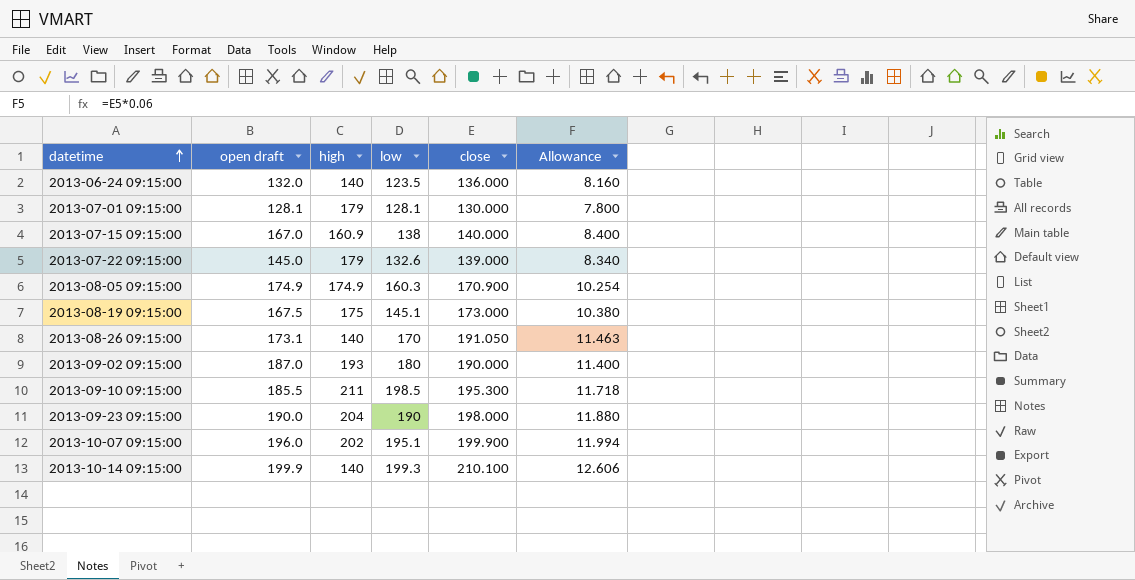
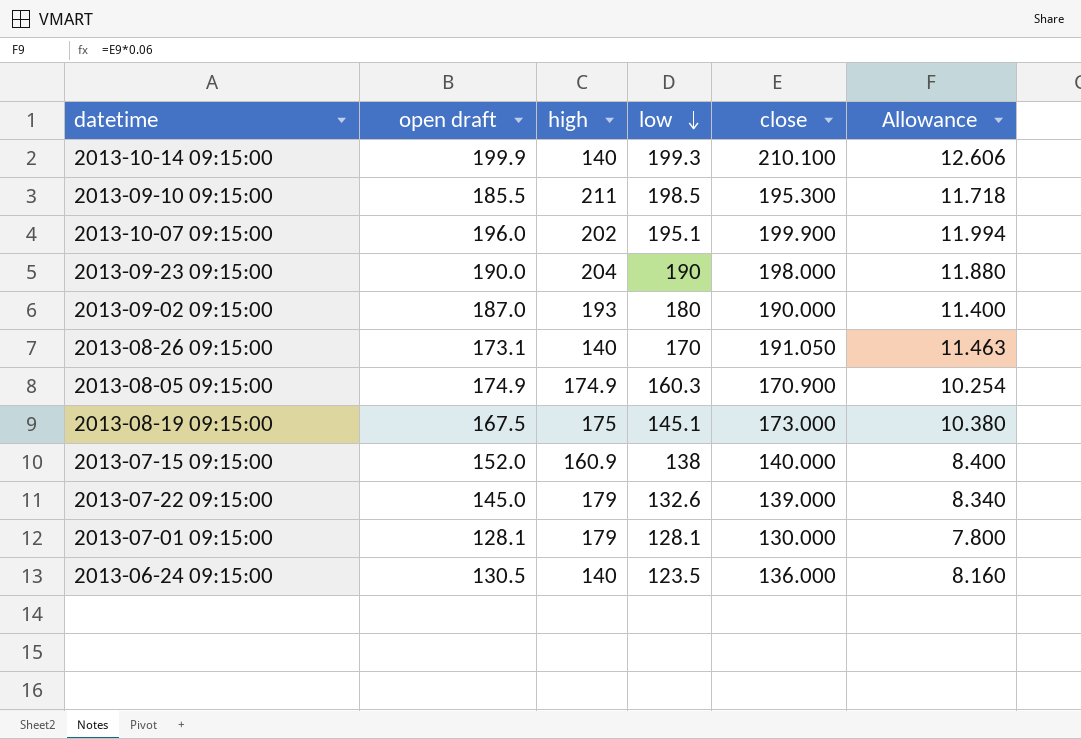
row order: datetime ascending -> low descending
2013-07-15 09:15:00 | open draft: 167.0 -> 152.0
2013-06-24 09:15:00 | open draft: 132.0 -> 130.5

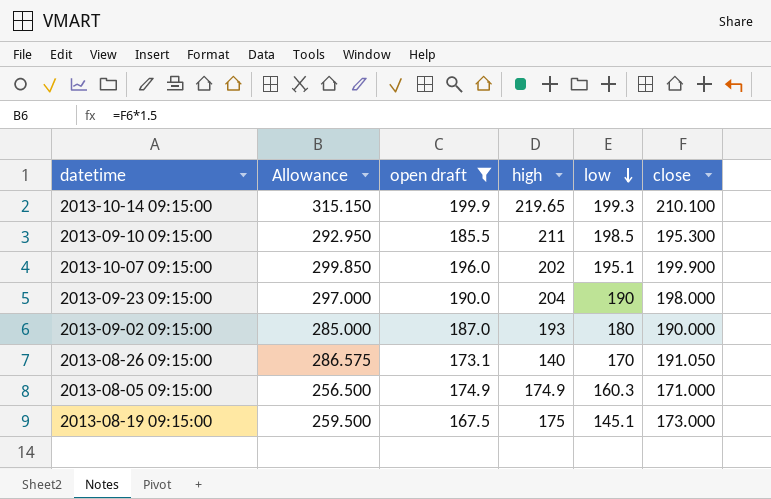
filter: none -> open draft >= 167.5
column Allowance | formula: [close] * 0.06 -> [close] * 1.5
column Allowance | position: 6 -> 2
2013-10-14 09:15:00 | high: 140 -> 219.65
2013-08-05 09:15:00 | close: 170.900 -> 171.000

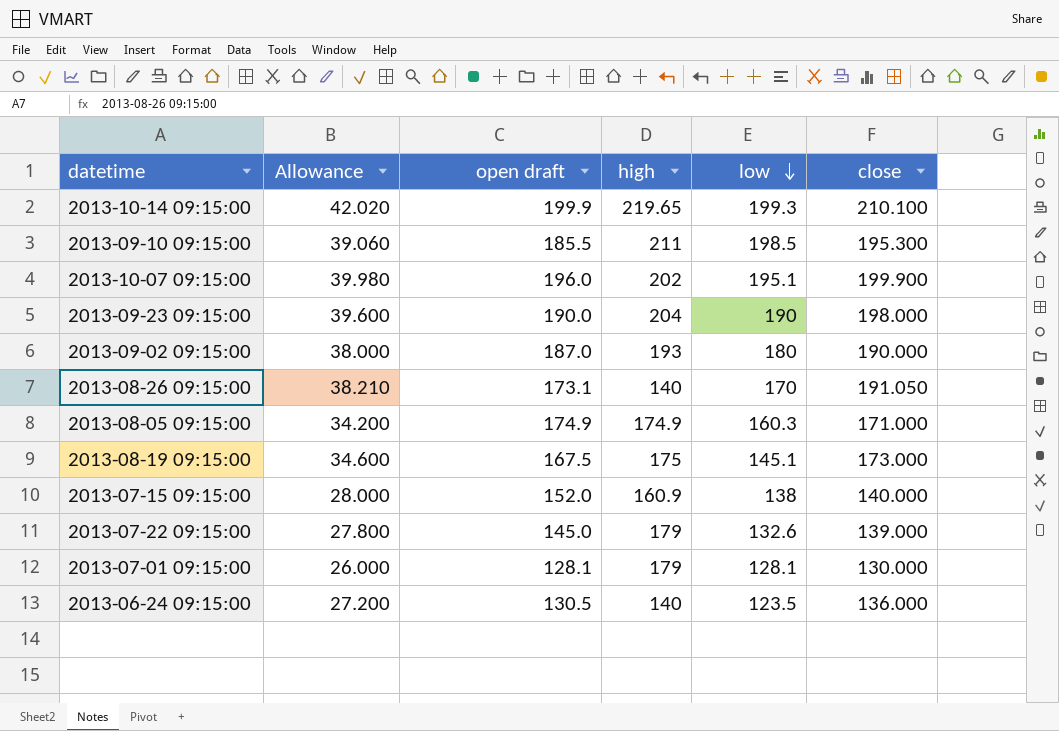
filter: open draft >= 167.5 -> none
column Allowance | formula: [close] * 1.5 -> [close] * 0.2

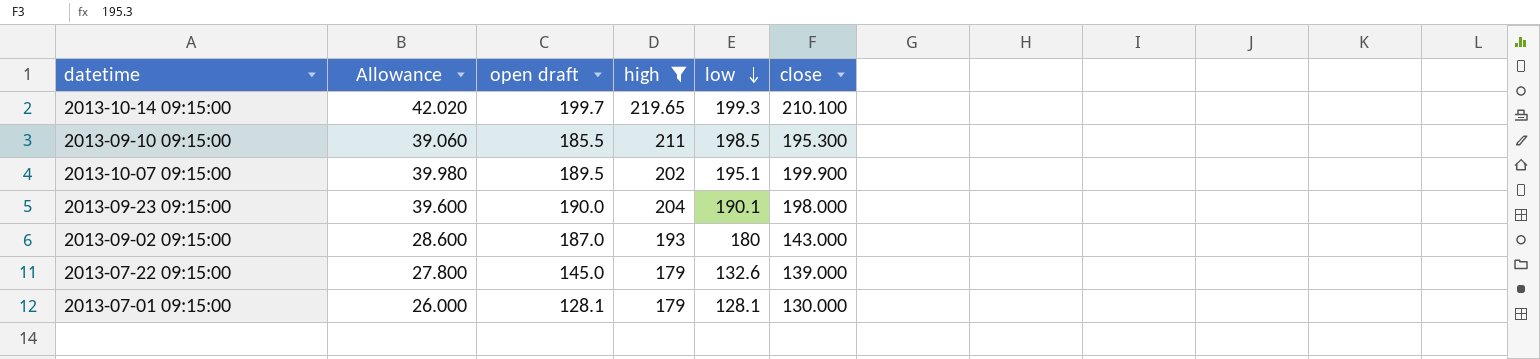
filter: none -> high >= 179
2013-10-14 09:15:00 | open draft: 199.9 -> 199.7
2013-10-07 09:15:00 | open draft: 196.0 -> 189.5
2013-09-23 09:15:00 | low: 190 -> 190.1
2013-09-02 09:15:00 | Allowance: 38.000 -> 28.600
2013-09-02 09:15:00 | close: 190.000 -> 143.000

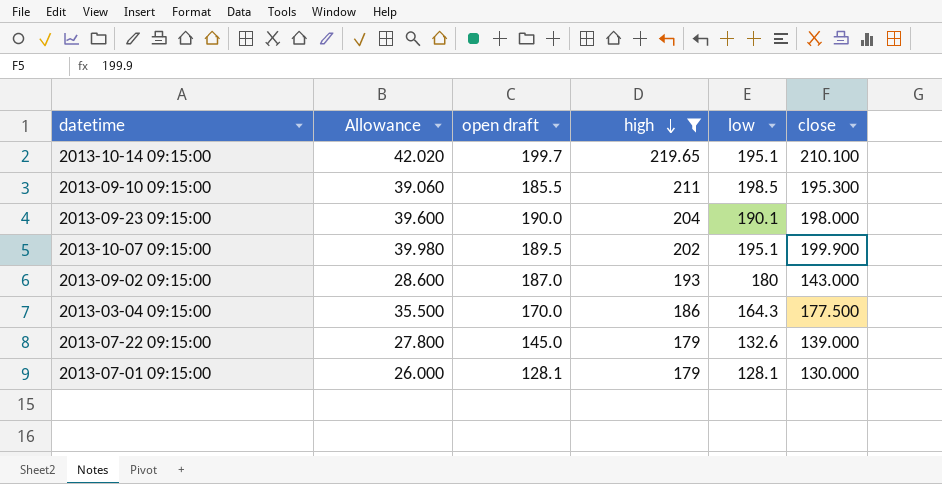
row order: low descending -> high descending
2013-10-14 09:15:00 | low: 199.3 -> 195.1
row 2013-03-04 09:15:00: none -> 35.500 | 170.0 | 186 | 164.3 | 177.500

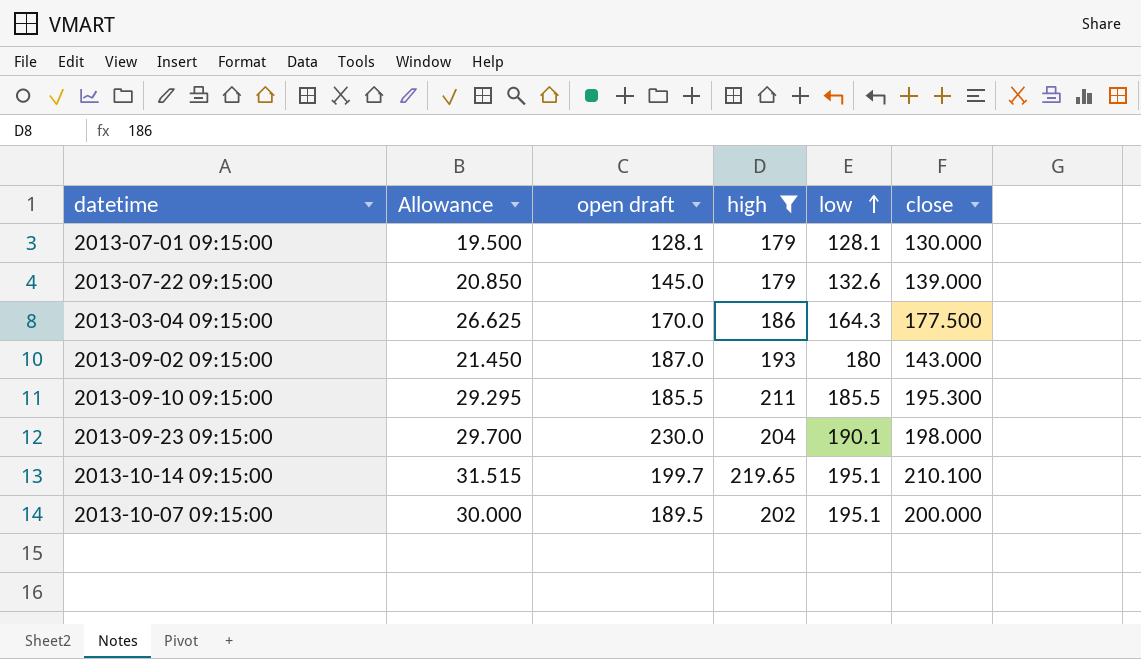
row order: high descending -> low ascending
column Allowance | formula: [close] * 0.2 -> [close] * 0.15
2013-09-10 09:15:00 | low: 198.5 -> 185.5
2013-09-23 09:15:00 | open draft: 190.0 -> 230.0
2013-10-07 09:15:00 | close: 199.900 -> 200.000

